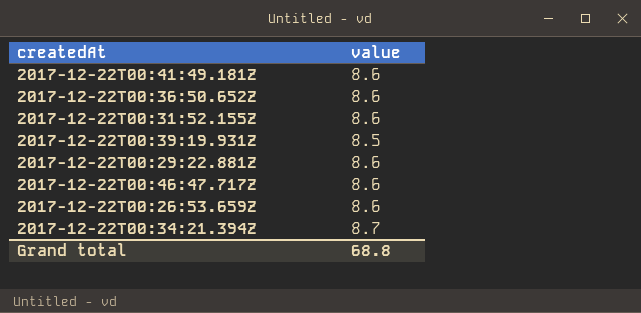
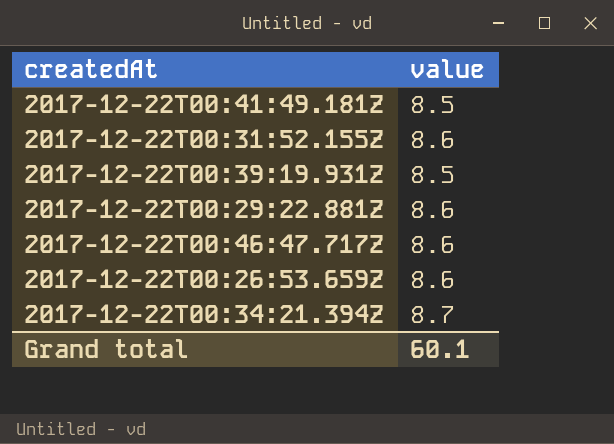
row 2017-12-22T00:36:50.652Z: 8.6 -> none
2017-12-22T00:41:49.181Z | value: 8.6 -> 8.5
Grand total | value: 68.8 -> 60.1

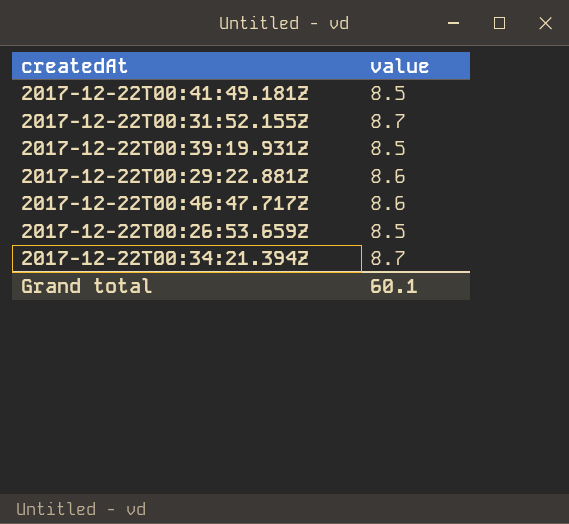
2017-12-22T00:31:52.155Z | value: 8.6 -> 8.7
2017-12-22T00:26:53.659Z | value: 8.6 -> 8.5

